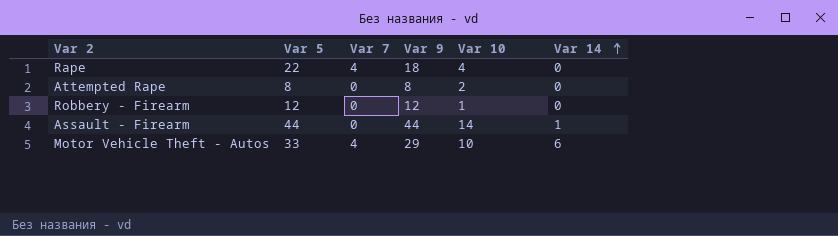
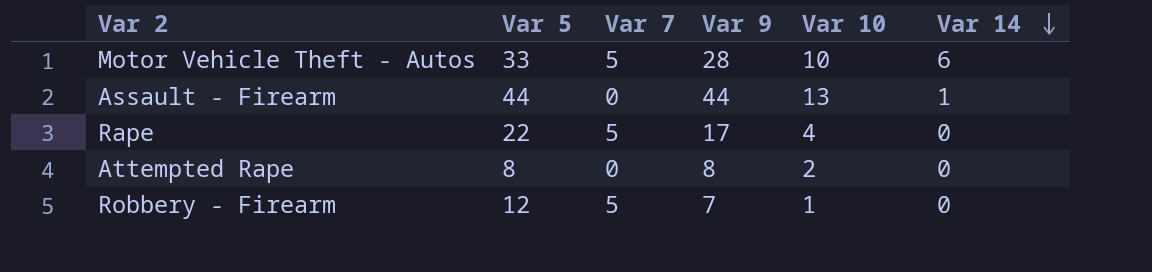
row order: Var 14 ascending -> Var 14 descending
Motor Vehicle Theft - Autos | Var 7: 4 -> 5
Motor Vehicle Theft - Autos | Var 9: 29 -> 28
Assault - Firearm | Var 10: 14 -> 13
Rape | Var 7: 4 -> 5
Rape | Var 9: 18 -> 17
Robbery - Firearm | Var 7: 0 -> 5
Robbery - Firearm | Var 9: 12 -> 7

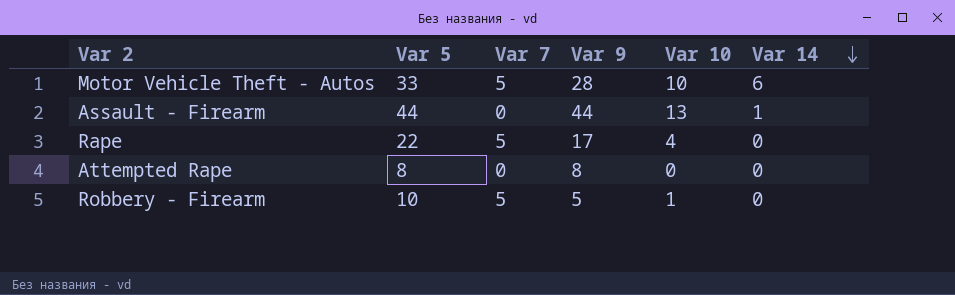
Attempted Rape | Var 10: 2 -> 0
Robbery - Firearm | Var 5: 12 -> 10
Robbery - Firearm | Var 9: 7 -> 5

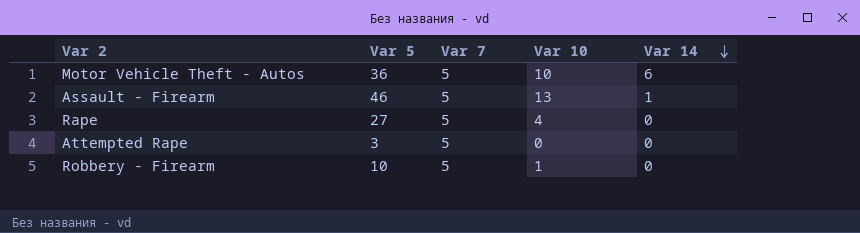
column Var 9 | formula: [Var 5] - [Var 7] -> none
Motor Vehicle Theft - Autos | Var 5: 33 -> 36
Assault - Firearm | Var 5: 44 -> 46
Assault - Firearm | Var 7: 0 -> 5
Rape | Var 5: 22 -> 27
Attempted Rape | Var 5: 8 -> 3
Attempted Rape | Var 7: 0 -> 5

